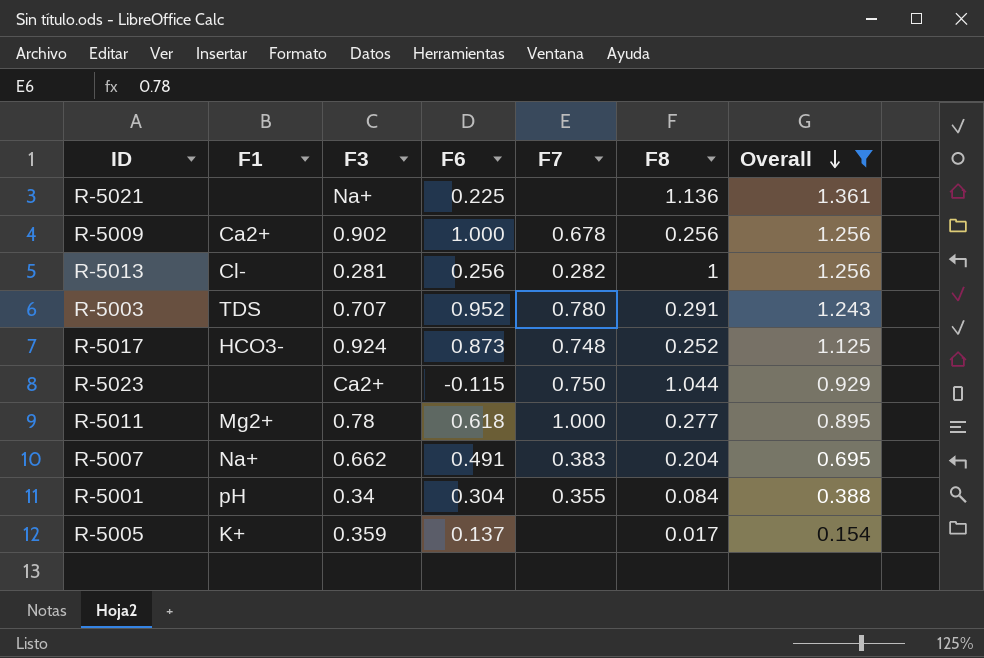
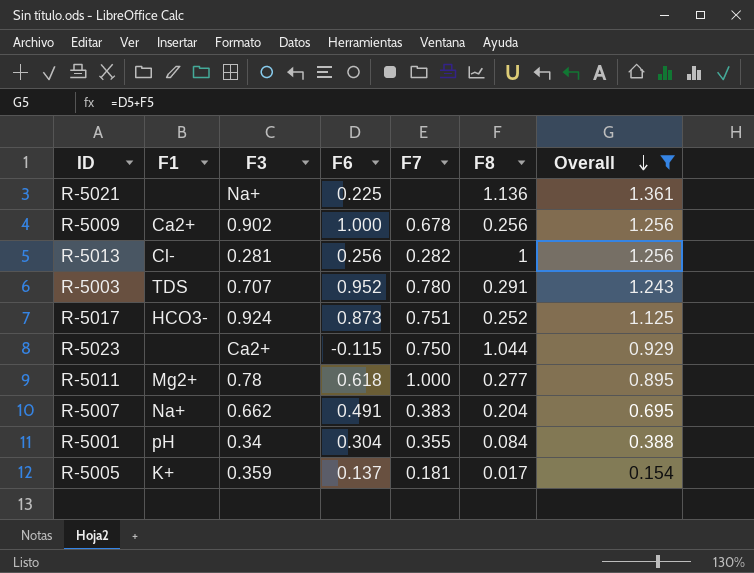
R-5017 | F7: 0.748 -> 0.751
R-5005 | F7: none -> 0.181

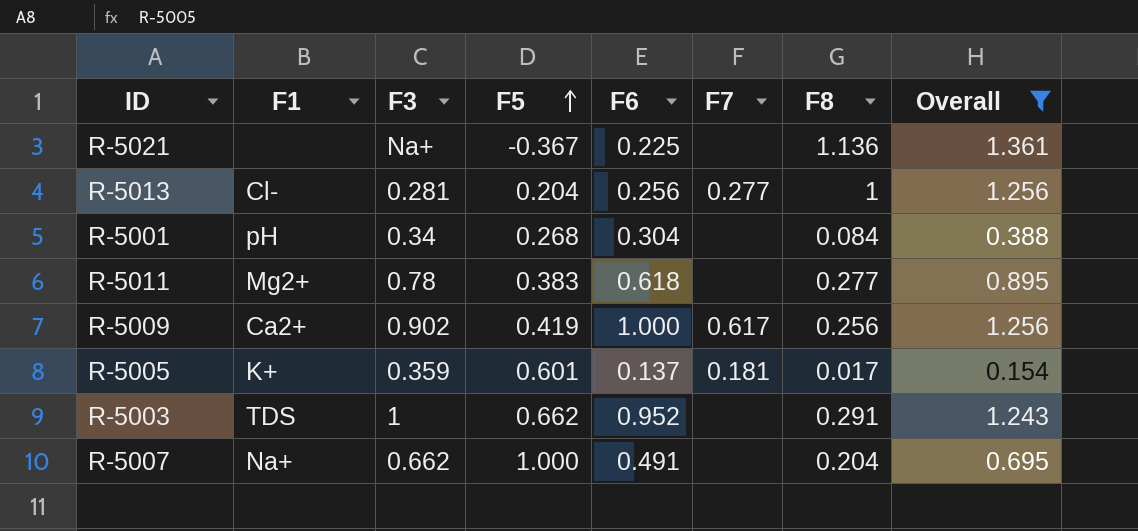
row order: Overall descending -> F5 ascending
column F5 | position: none -> 4
row R-5017: HCO3- | 0.924 | 0.873 | 0.751 | 0.252 | 1.125 -> none
row R-5023: none | Ca2+ | -0.115 | 0.750 | 1.044 | 0.929 -> none
R-5013 | F7: 0.282 -> 0.277
R-5001 | F7: 0.355 -> none
R-5011 | F7: 1.000 -> none
R-5009 | F7: 0.678 -> 0.617
R-5003 | F3: 0.707 -> 1
R-5003 | F7: 0.780 -> none
R-5007 | F7: 0.383 -> none

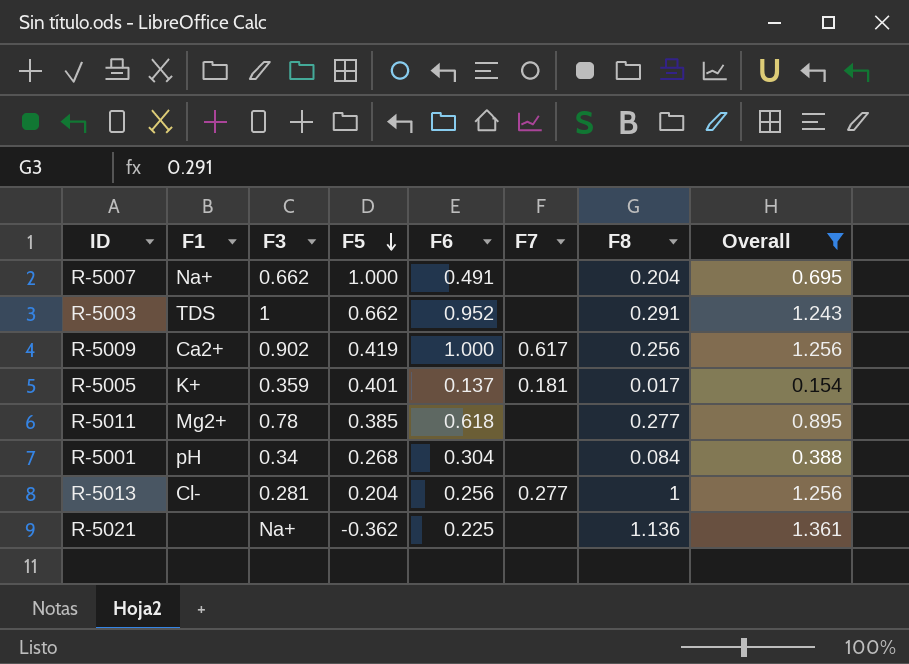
row order: F5 ascending -> F5 descending
R-5005 | F5: 0.601 -> 0.401
R-5011 | F5: 0.383 -> 0.385
R-5021 | F5: -0.367 -> -0.362

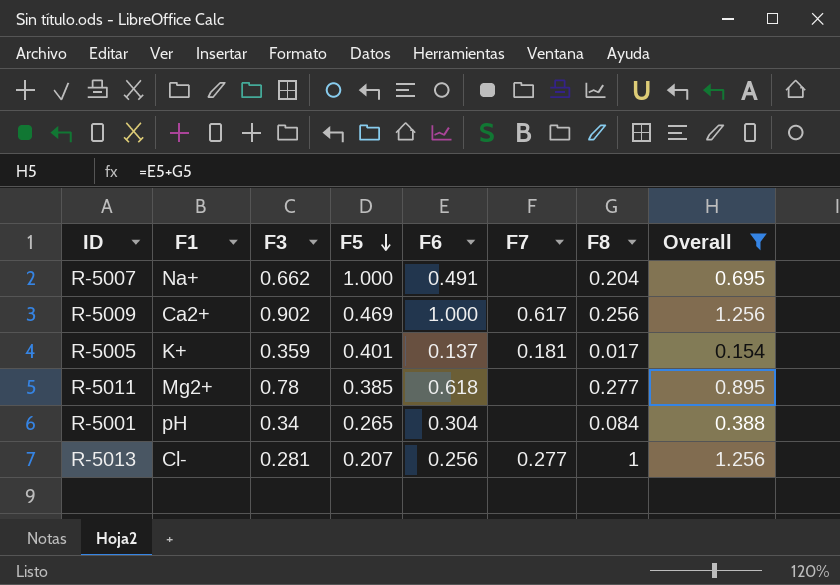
row R-5003: TDS | 1 | 0.662 | 0.952 | none | 0.291 | 1.243 -> none
row R-5021: none | Na+ | -0.362 | 0.225 | none | 1.136 | 1.361 -> none
R-5009 | F5: 0.419 -> 0.469
R-5001 | F5: 0.268 -> 0.265
R-5013 | F5: 0.204 -> 0.207

